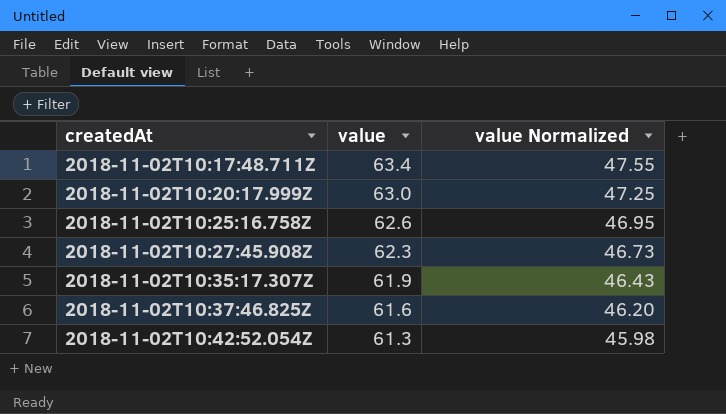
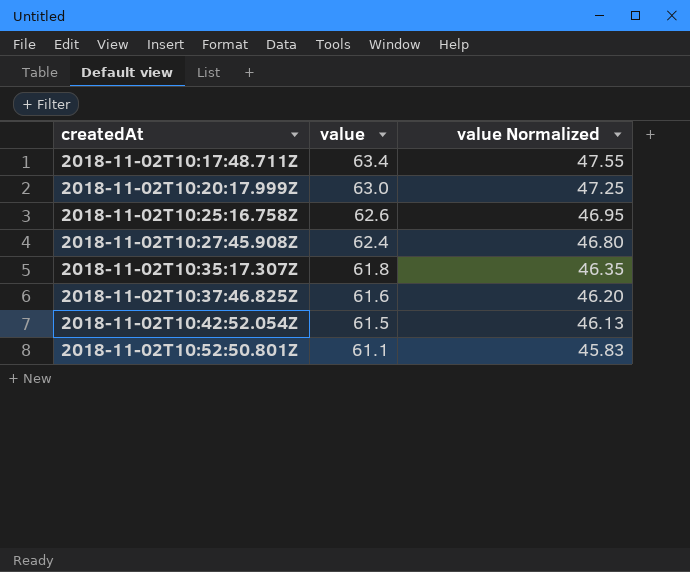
2018-11-02T10:27:45.908Z | value: 62.3 -> 62.4
2018-11-02T10:27:45.908Z | value Normalized: 46.73 -> 46.80
2018-11-02T10:35:17.307Z | value: 61.9 -> 61.8
2018-11-02T10:35:17.307Z | value Normalized: 46.43 -> 46.35
2018-11-02T10:42:52.054Z | value: 61.3 -> 61.5
2018-11-02T10:42:52.054Z | value Normalized: 45.98 -> 46.13
row 2018-11-02T10:52:50.801Z: none -> 61.1 | 45.83

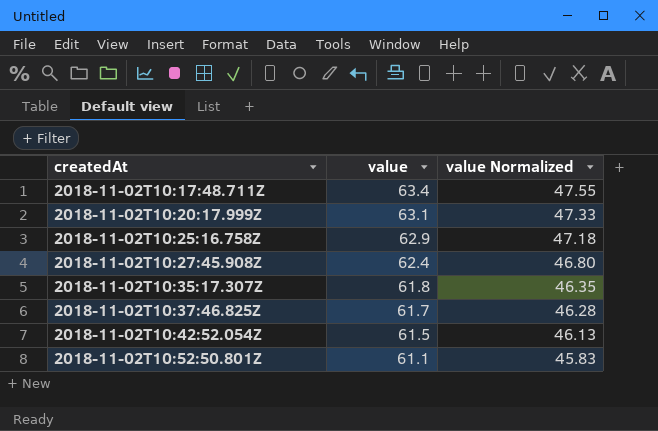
2018-11-02T10:20:17.999Z | value: 63.0 -> 63.1
2018-11-02T10:20:17.999Z | value Normalized: 47.25 -> 47.33
2018-11-02T10:25:16.758Z | value: 62.6 -> 62.9
2018-11-02T10:25:16.758Z | value Normalized: 46.95 -> 47.18
2018-11-02T10:37:46.825Z | value: 61.6 -> 61.7
2018-11-02T10:37:46.825Z | value Normalized: 46.20 -> 46.28

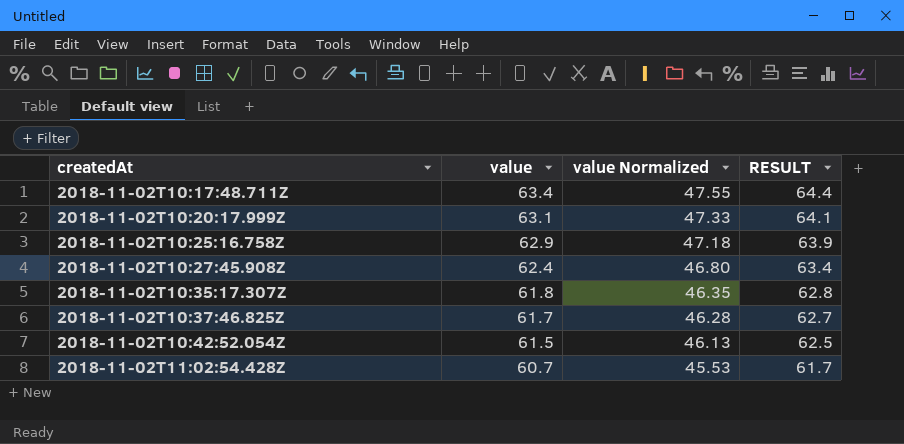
column RESULT | formula: none -> [value] + 1
row 2018-11-02T10:52:50.801Z: 61.1 | 45.83 -> none
row 2018-11-02T11:02:54.428Z: none -> 60.7 | 45.53 | 61.7

